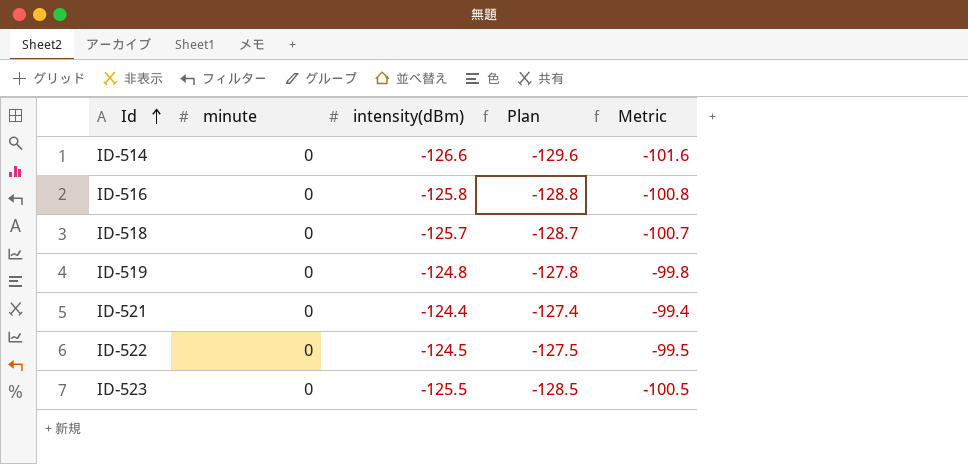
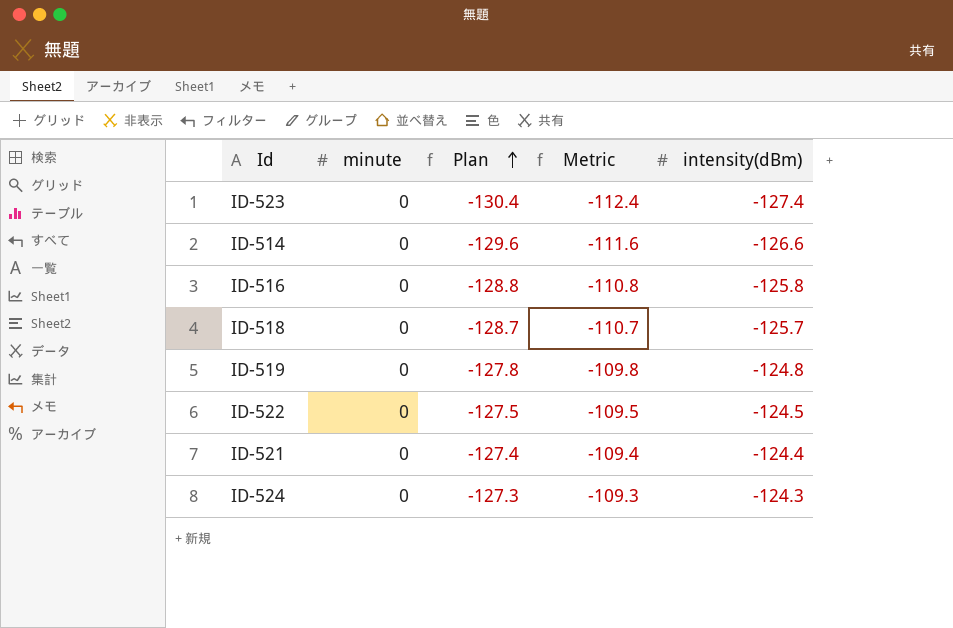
row order: Id ascending -> Plan ascending
column Metric | formula: [intensity(dBm)] + 25 -> [intensity(dBm)] + 15
column intensity(dBm) | position: 3 -> 5
ID-523 | Plan: -128.5 -> -130.4
ID-523 | intensity(dBm): -125.5 -> -127.4
row ID-524: none -> 0 | -127.3 | -109.3 | -124.3

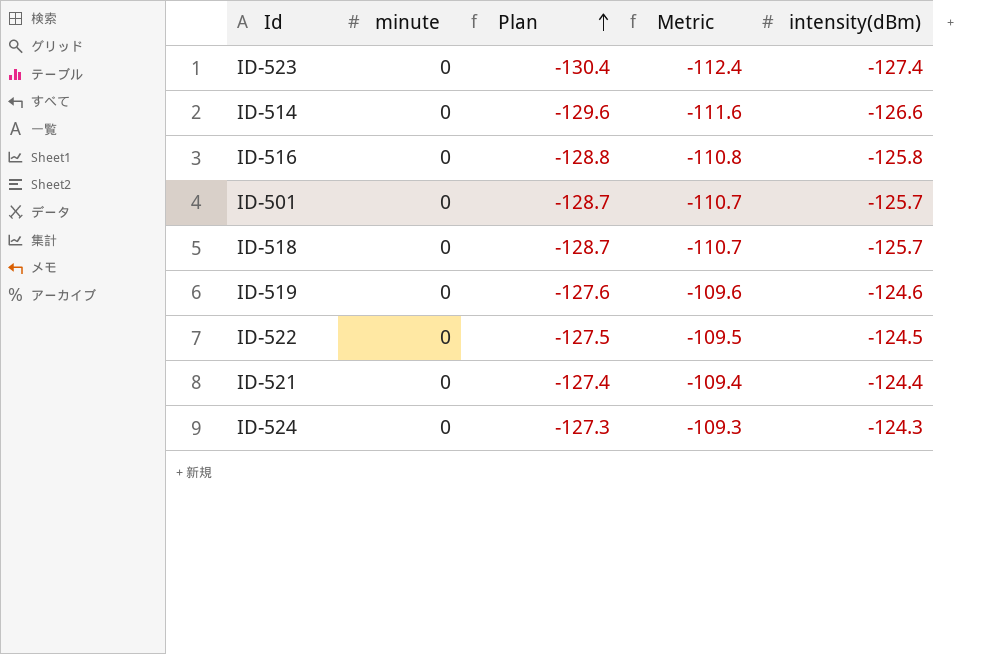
row ID-501: none -> 0 | -128.7 | -110.7 | -125.7
ID-519 | Plan: -127.8 -> -127.6
ID-519 | Metric: -109.8 -> -109.6
ID-519 | intensity(dBm): -124.8 -> -124.6

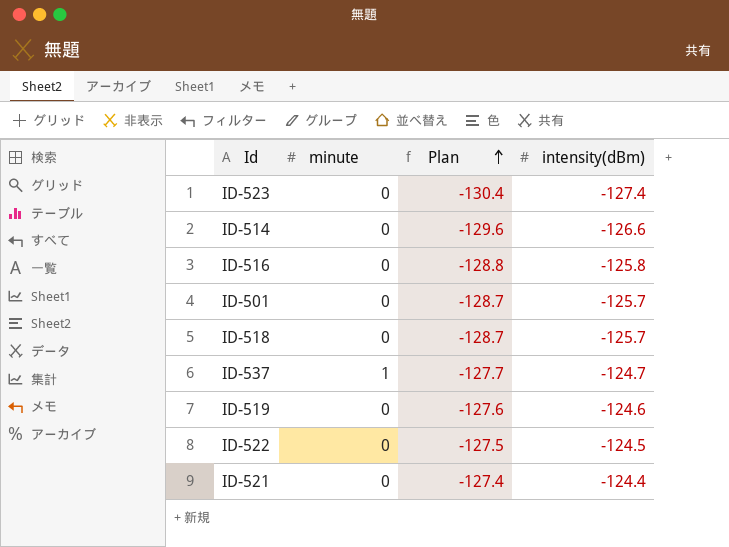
column Metric | formula: [intensity(dBm)] + 15 -> none
row ID-524: 0 | -127.3 | -109.3 | -124.3 -> none
row ID-537: none -> 1 | -127.7 | -124.7

